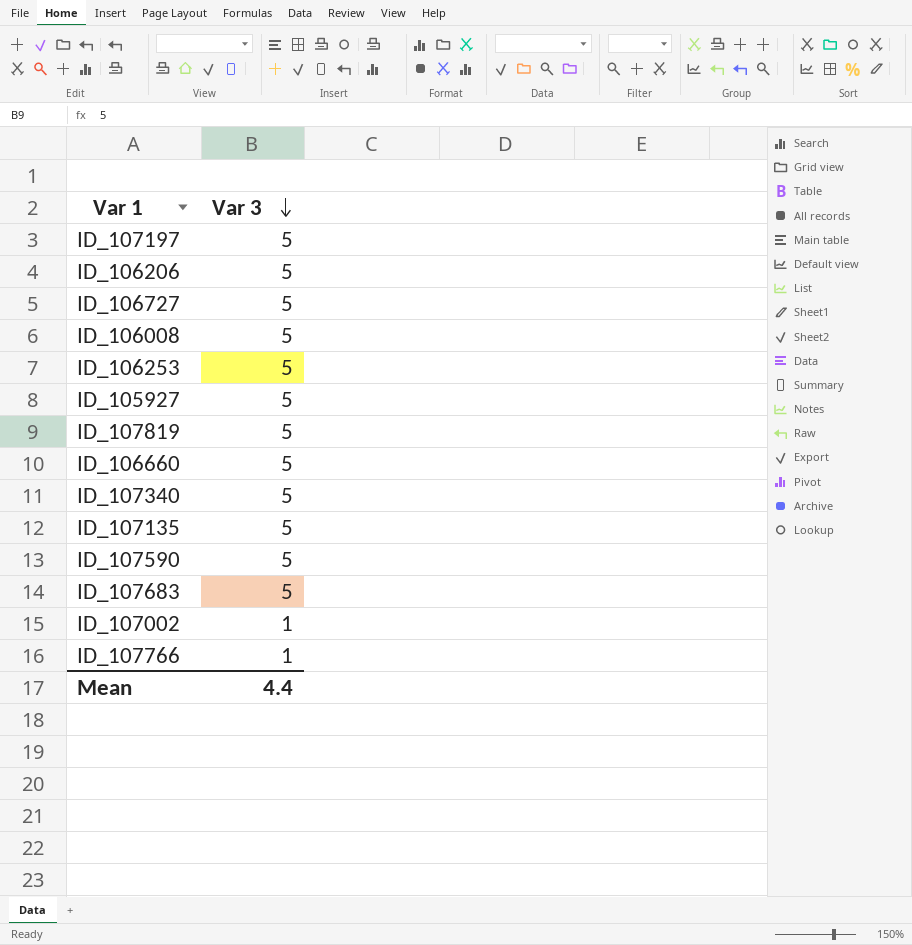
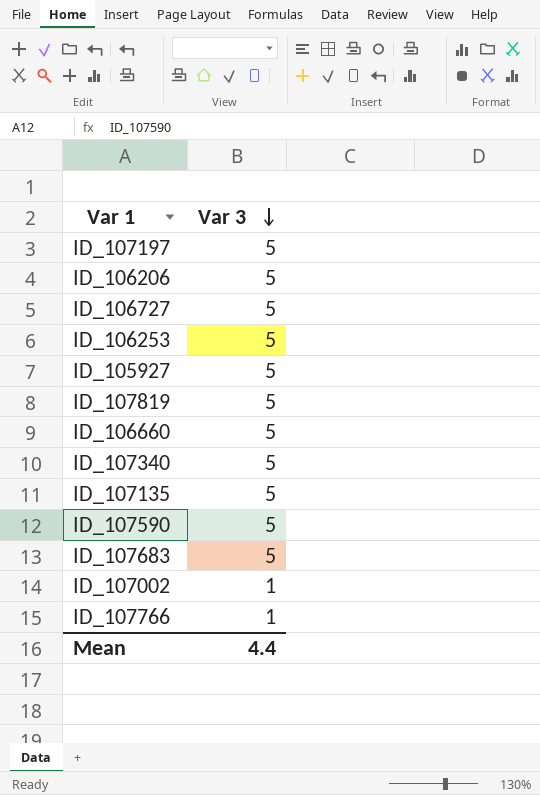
row ID_106008: 5 -> none

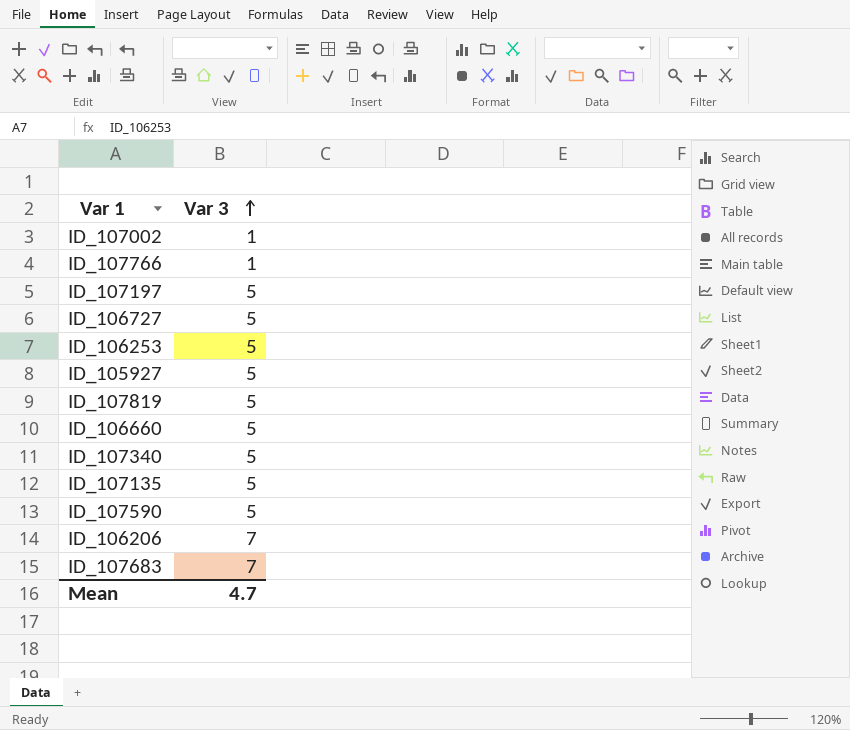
row order: Var 3 descending -> Var 3 ascending
ID_106206 | Var 3: 5 -> 7
ID_107683 | Var 3: 5 -> 7
Mean | Var 3: 4.4 -> 4.7

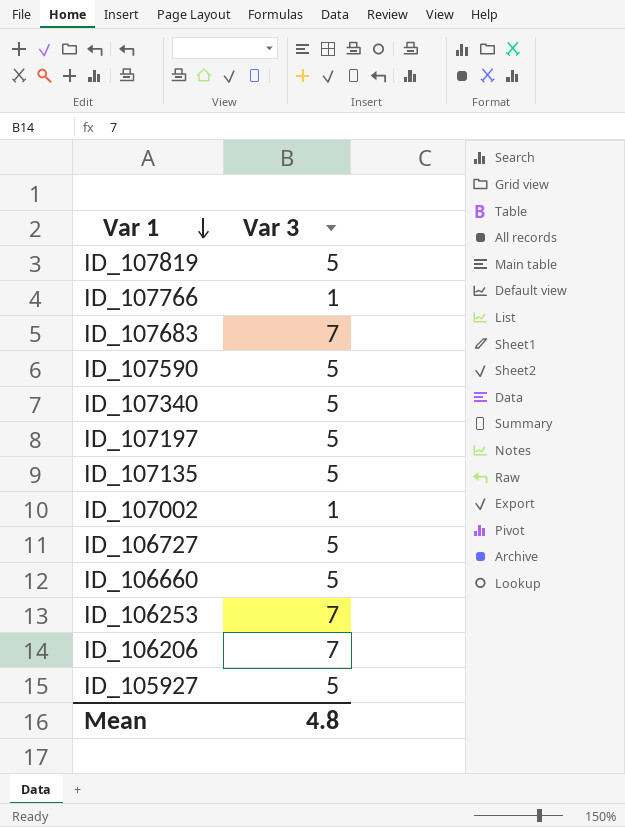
row order: Var 3 ascending -> Var 1 descending
ID_106253 | Var 3: 5 -> 7
Mean | Var 3: 4.7 -> 4.8

